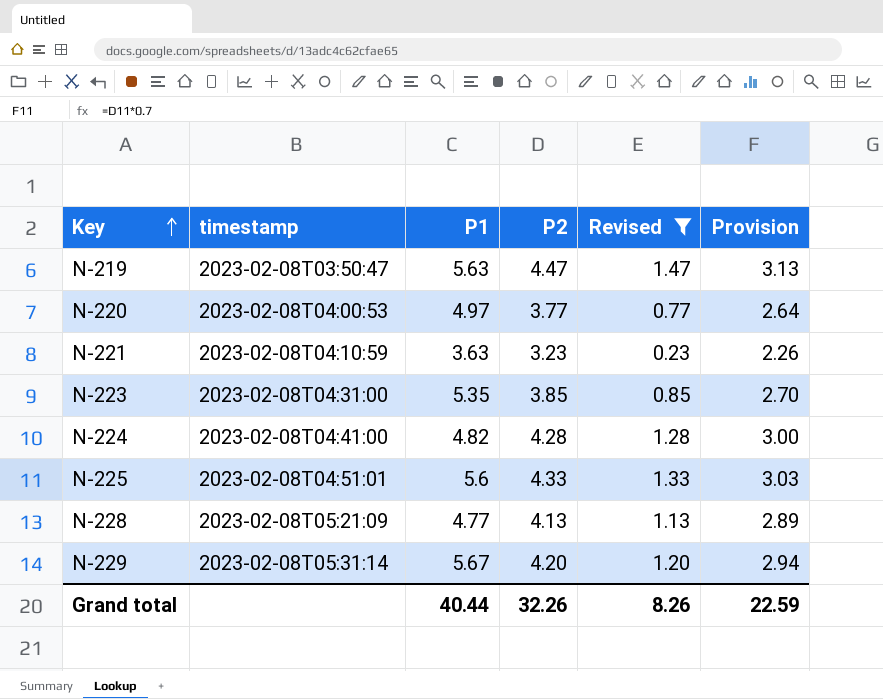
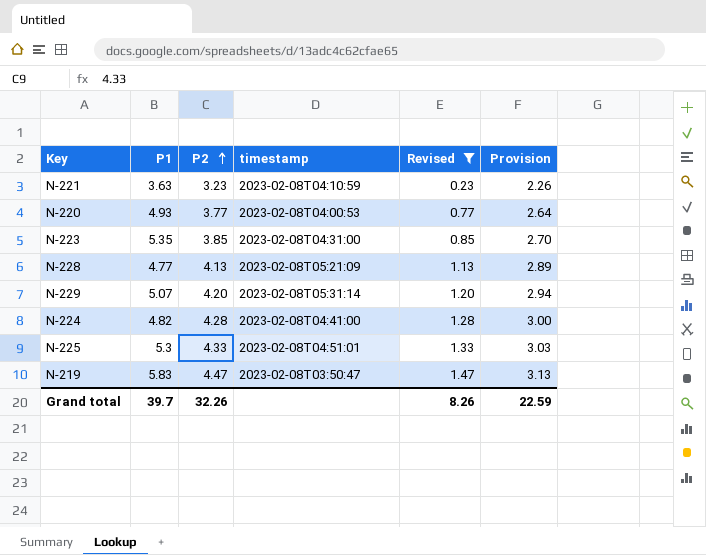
row order: Key ascending -> P2 ascending
column timestamp | position: 2 -> 4
N-220 | P1: 4.97 -> 4.93
N-229 | P1: 5.67 -> 5.07
N-225 | P1: 5.6 -> 5.3
N-219 | P1: 5.63 -> 5.83
Grand total | P1: 40.44 -> 39.7

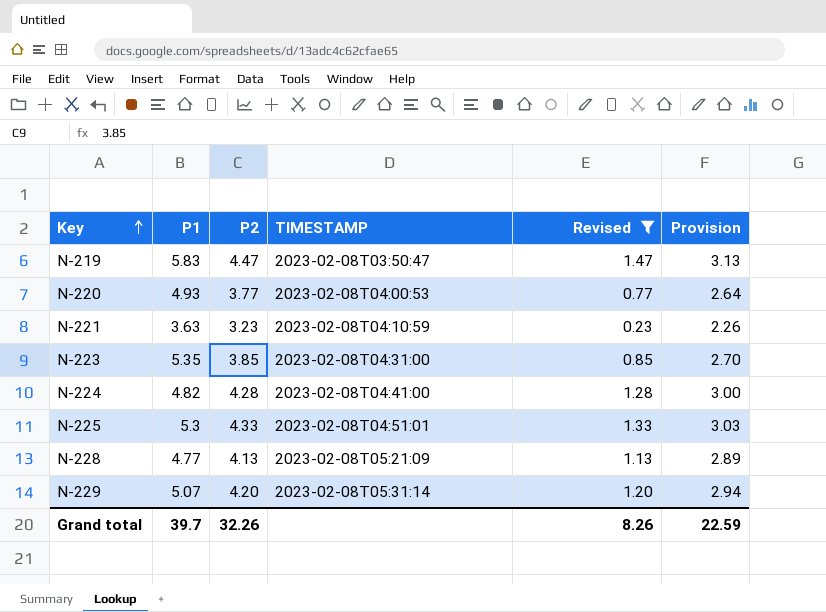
row order: P2 ascending -> Key ascending
column name: timestamp -> TIMESTAMP

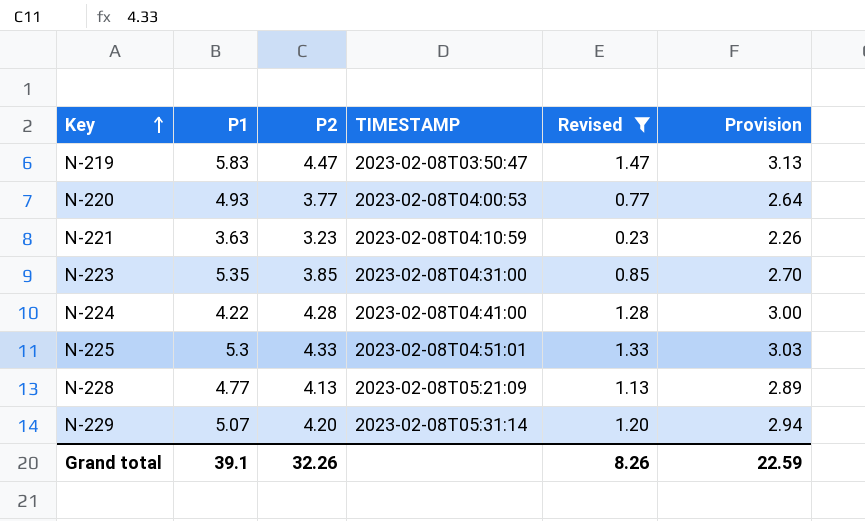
N-224 | P1: 4.82 -> 4.22
Grand total | P1: 39.7 -> 39.1

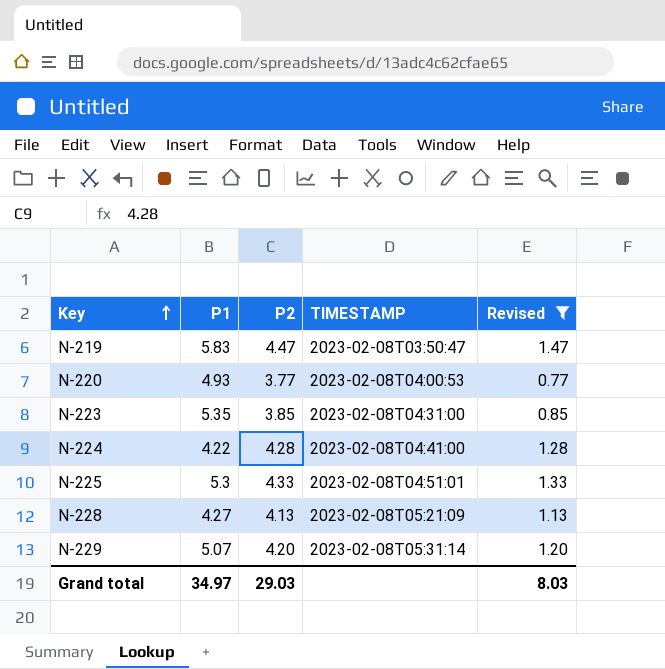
column Provision | formula: [P2] * 0.7 -> none
row N-221: 3.63 | 3.23 | 2023-02-08T04:10:59 | 0.23 | 2.26 -> none
N-228 | P1: 4.77 -> 4.27
Grand total | P1: 39.1 -> 34.97
Grand total | P2: 32.26 -> 29.03
Grand total | Revised: 8.26 -> 8.03

